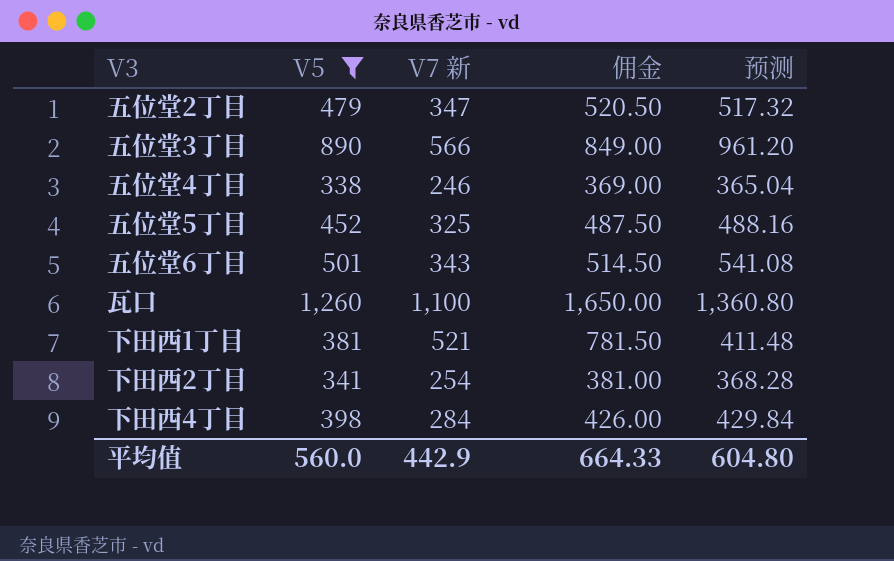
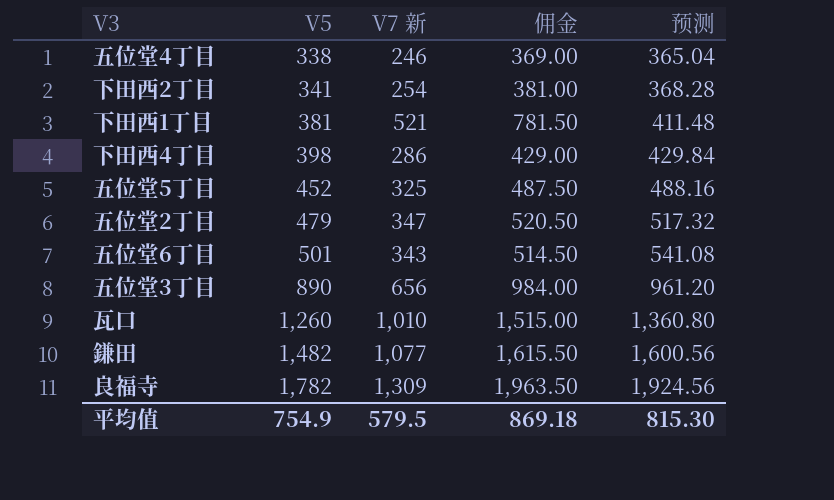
filter: V5 <= 1,260 -> none
row order: none -> V5 ascending
下田西4丁目 | V7 新: 284 -> 286
下田西4丁目 | 佣金: 426.00 -> 429.00
五位堂3丁目 | V7 新: 566 -> 656
五位堂3丁目 | 佣金: 849.00 -> 984.00
瓦口 | V7 新: 1,100 -> 1,010
瓦口 | 佣金: 1,650.00 -> 1,515.00
平均值 | V5: 560.0 -> 754.9
平均值 | V7 新: 442.9 -> 579.5
平均值 | 佣金: 664.33 -> 869.18
平均值 | 预测: 604.80 -> 815.30

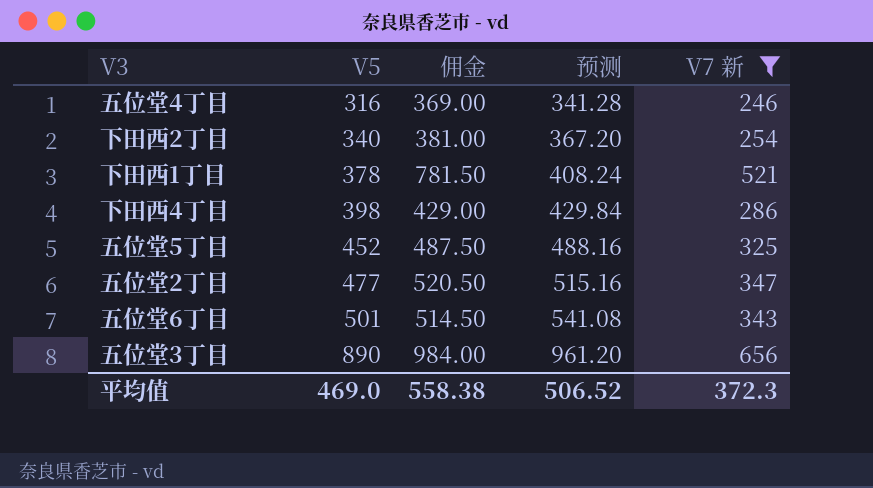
filter: none -> V7 新 <= 656
column V7 新 | position: 3 -> 5
五位堂4丁目 | V5: 338 -> 316
五位堂4丁目 | 预测: 365.04 -> 341.28
下田西2丁目 | V5: 341 -> 340
下田西2丁目 | 预测: 368.28 -> 367.20
下田西1丁目 | V5: 381 -> 378
下田西1丁目 | 预测: 411.48 -> 408.24
五位堂2丁目 | V5: 479 -> 477
五位堂2丁目 | 预测: 517.32 -> 515.16
平均值 | V5: 754.9 -> 469.0
平均值 | 佣金: 869.18 -> 558.38
平均值 | 预测: 815.30 -> 506.52
平均值 | V7 新: 579.5 -> 372.3

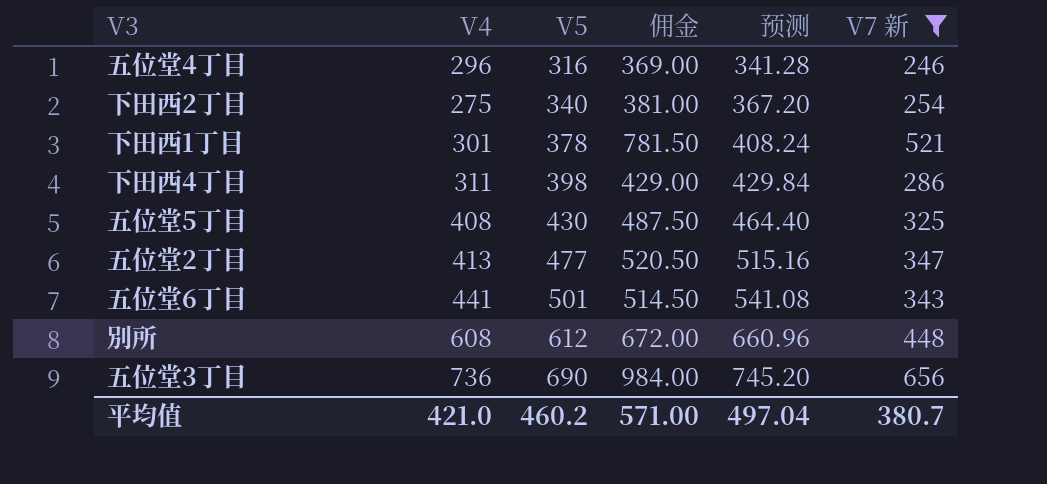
column V4 | position: none -> 2
五位堂5丁目 | V5: 452 -> 430
五位堂5丁目 | 预测: 488.16 -> 464.40
row 別所: none -> 608 | 612 | 672.00 | 660.96 | 448
五位堂3丁目 | V5: 890 -> 690
五位堂3丁目 | 预测: 961.20 -> 745.20
平均值 | V5: 469.0 -> 460.2
平均值 | 佣金: 558.38 -> 571.00
平均值 | 预测: 506.52 -> 497.04
平均值 | V7 新: 372.3 -> 380.7

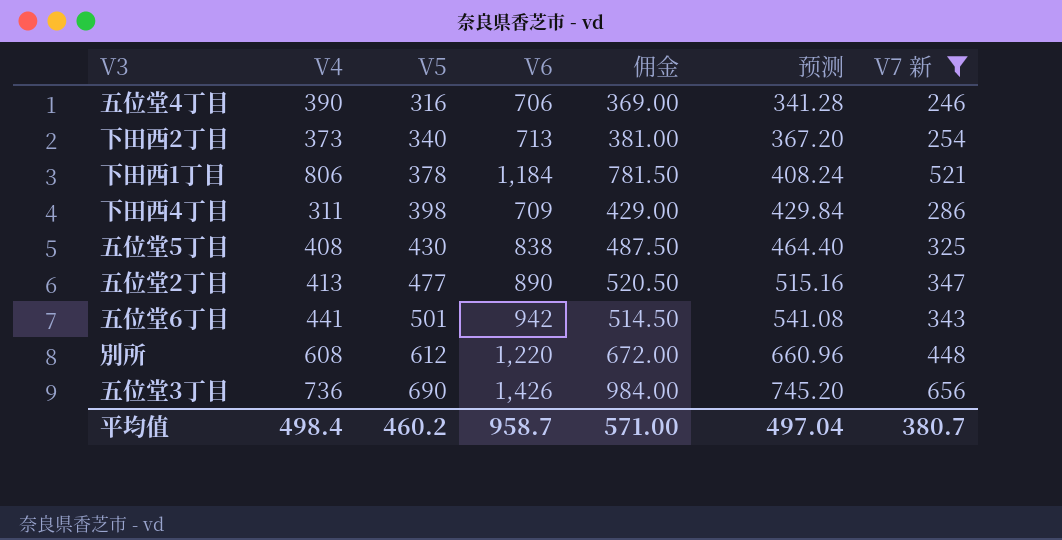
column V6 | formula: none -> [V4] + [V5]
五位堂4丁目 | V4: 296 -> 390
下田西2丁目 | V4: 275 -> 373
下田西1丁目 | V4: 301 -> 806
平均值 | V4: 421.0 -> 498.4

